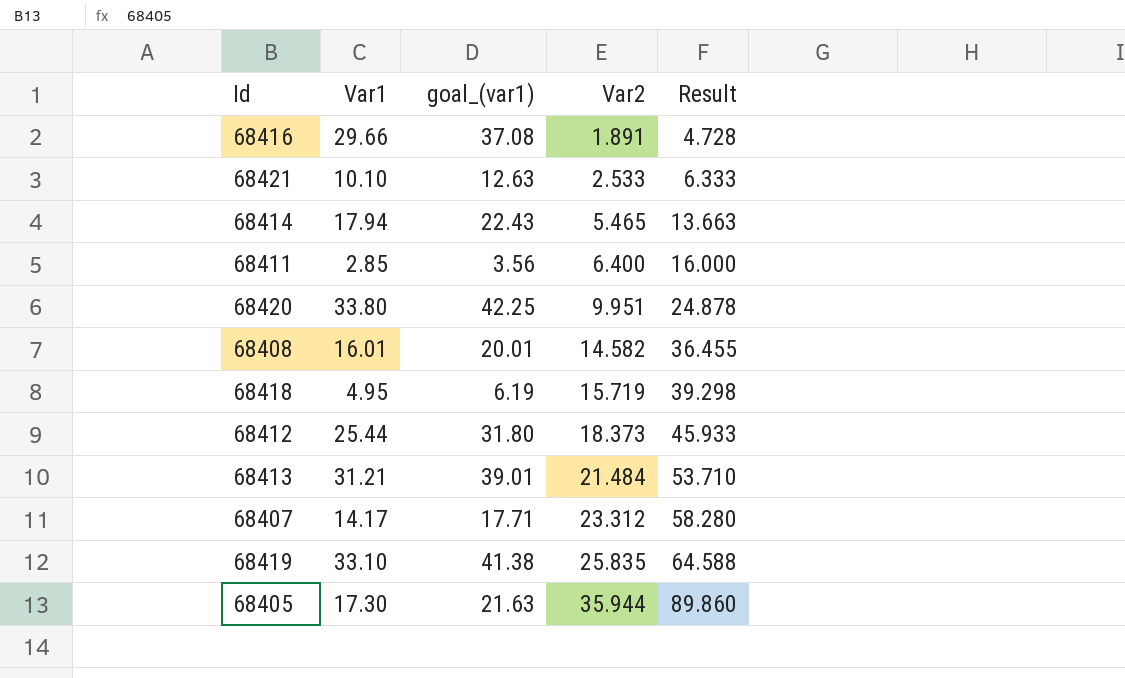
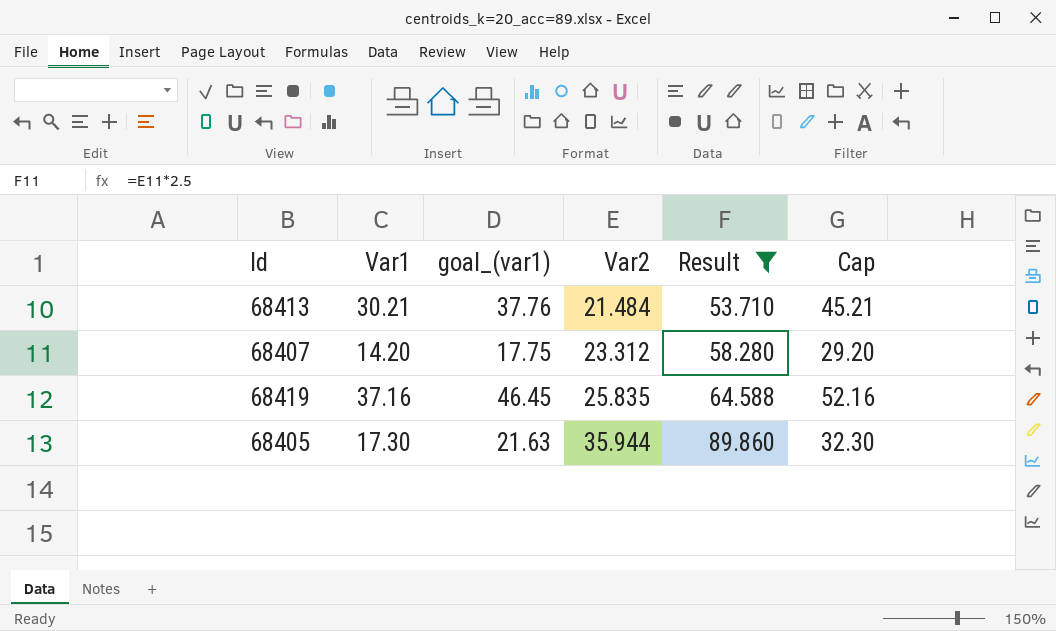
filter: none -> Result >= 53.710
column Cap | formula: none -> [Var1] + 15
68413 | Var1: 31.21 -> 30.21
68413 | goal_(var1): 39.01 -> 37.76
68407 | Var1: 14.17 -> 14.20
68407 | goal_(var1): 17.71 -> 17.75
68419 | Var1: 33.10 -> 37.16
68419 | goal_(var1): 41.38 -> 46.45

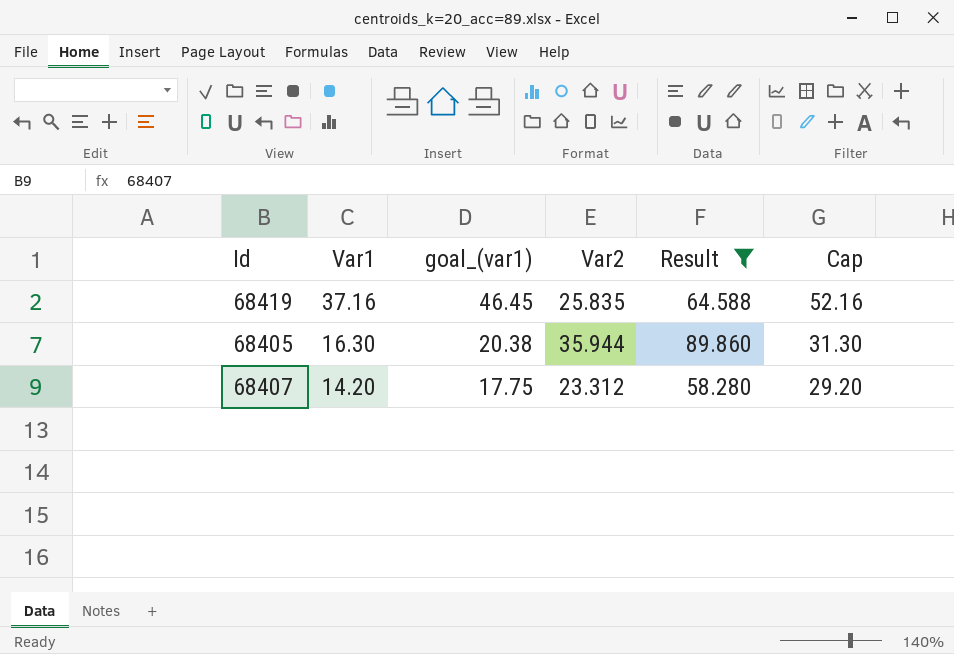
row order: Var2 ascending -> Var1 descending
row 68413: 30.21 | 37.76 | 21.484 | 53.710 | 45.21 -> none
68405 | Var1: 17.30 -> 16.30
68405 | goal_(var1): 21.63 -> 20.38
68405 | Cap: 32.30 -> 31.30

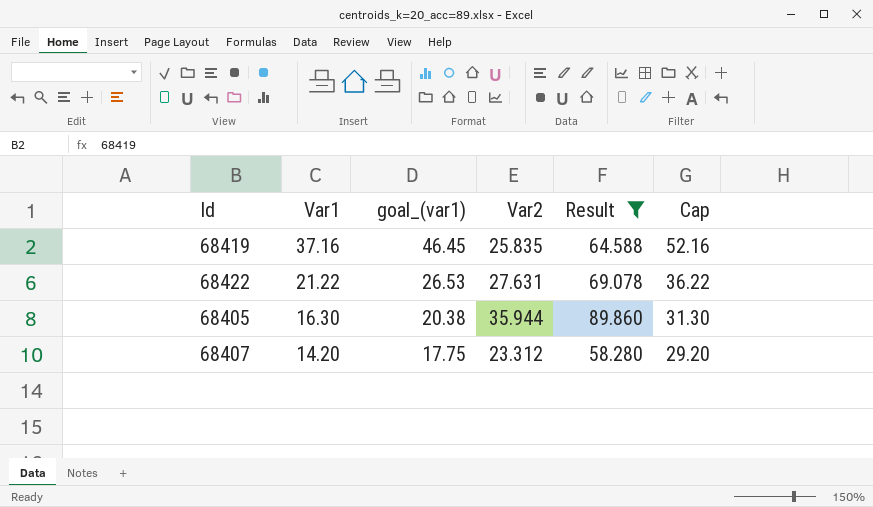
row 68422: none -> 21.22 | 26.53 | 27.631 | 69.078 | 36.22

